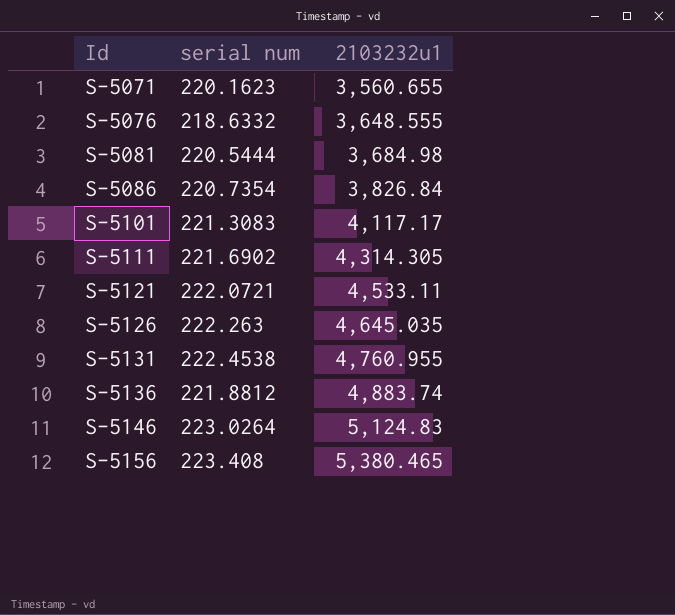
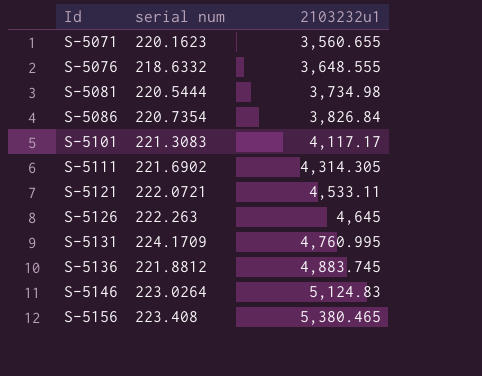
S-5081 | 2103232u1: 3,684.98 -> 3,734.98
S-5126 | 2103232u1: 4,645.035 -> 4,645
S-5131 | serial num: 222.4538 -> 224.1709
S-5131 | 2103232u1: 4,760.955 -> 4,760.995
S-5136 | 2103232u1: 4,883.74 -> 4,883.745

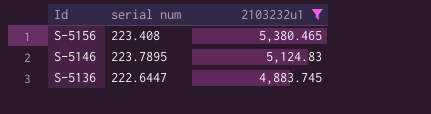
filter: none -> 2103232u1 >= 4,883.745
row order: Id ascending -> Id descending
S-5146 | serial num: 223.0264 -> 223.7895
S-5136 | serial num: 221.8812 -> 222.6447

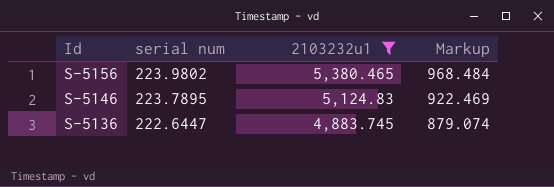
column Markup | formula: none -> [2103232u1] * 0.18
S-5156 | serial num: 223.408 -> 223.9802

